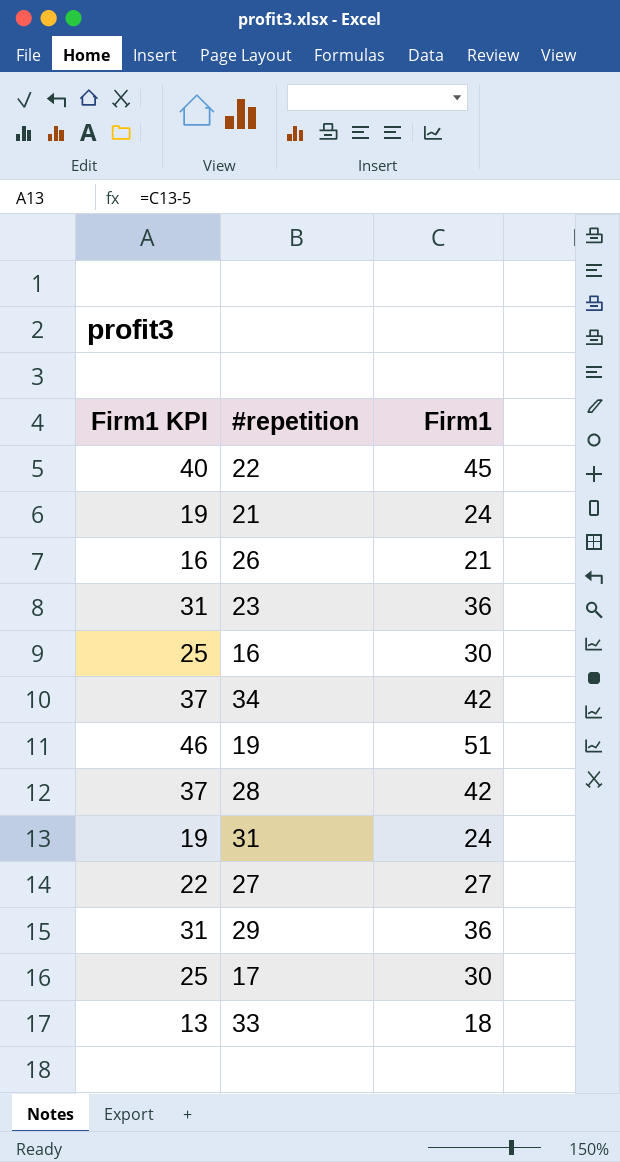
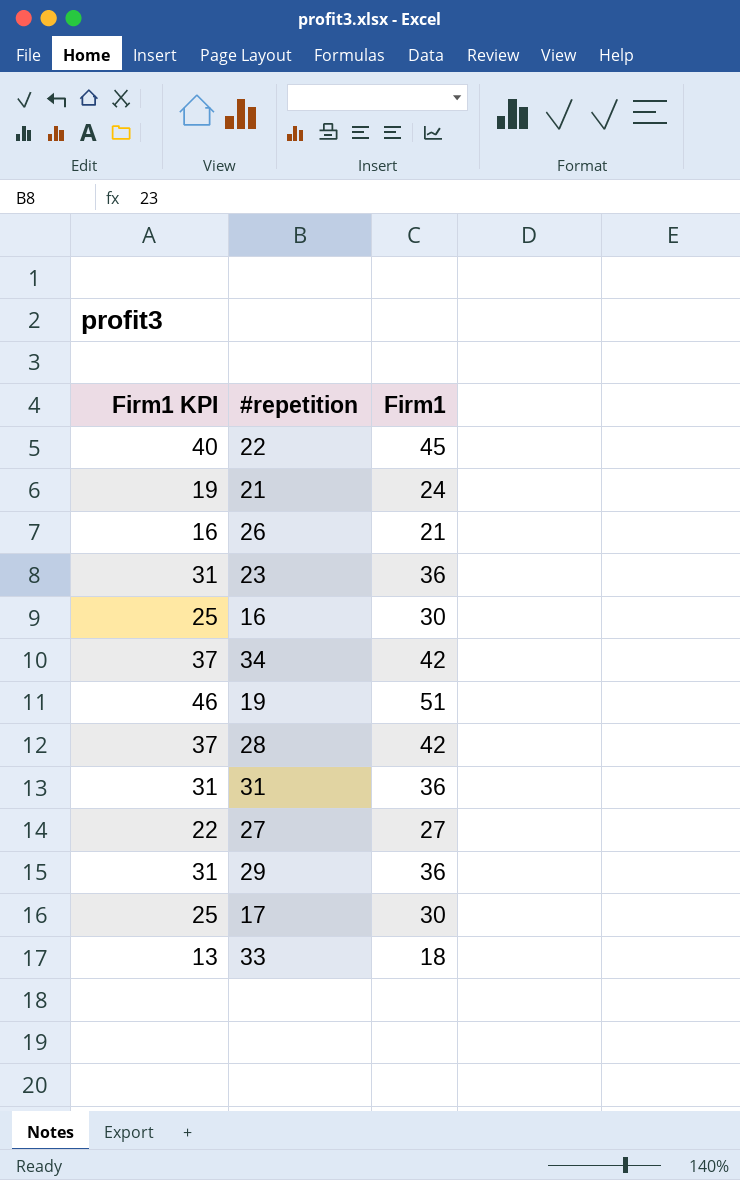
31 | Firm1 KPI: 19 -> 31
31 | Firm1: 24 -> 36

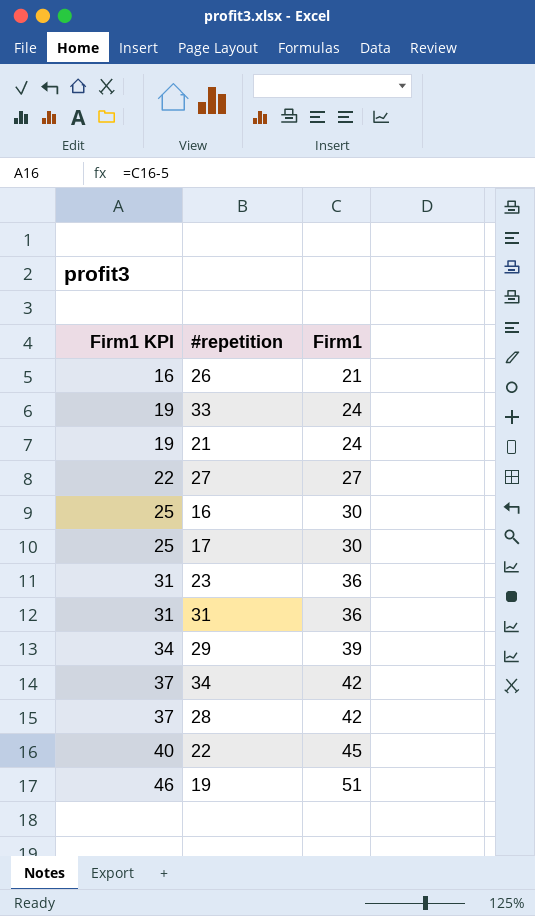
row order: none -> Firm1 KPI ascending
33 | Firm1 KPI: 13 -> 19
33 | Firm1: 18 -> 24
29 | Firm1 KPI: 31 -> 34
29 | Firm1: 36 -> 39

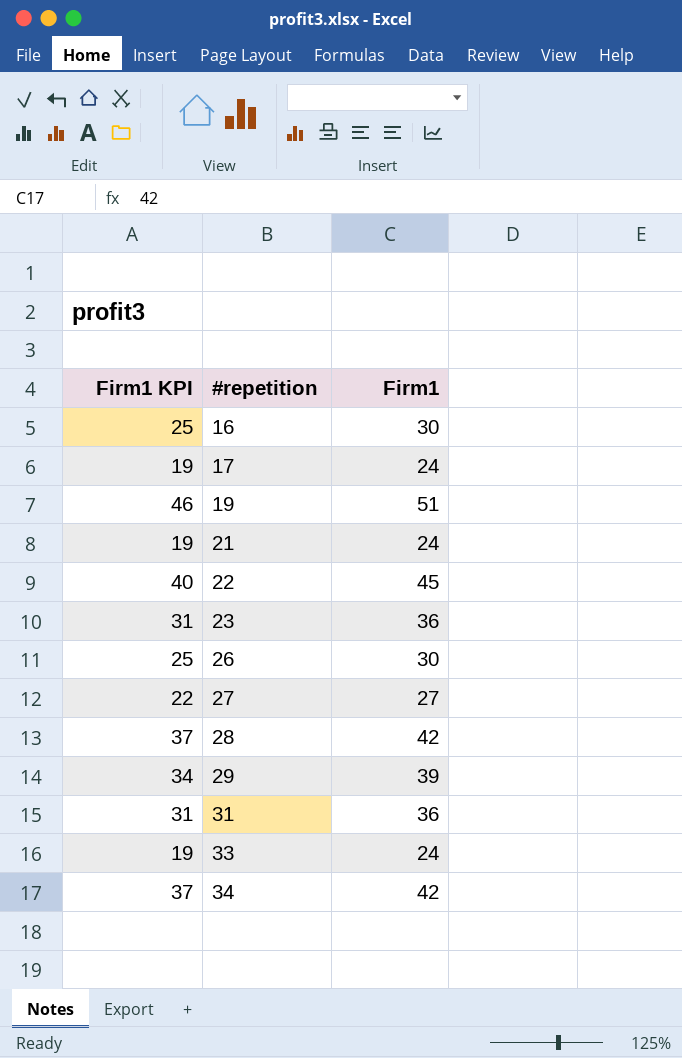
row order: Firm1 KPI ascending -> #repetition ascending
17 | Firm1 KPI: 25 -> 19
17 | Firm1: 30 -> 24
26 | Firm1 KPI: 16 -> 25
26 | Firm1: 21 -> 30

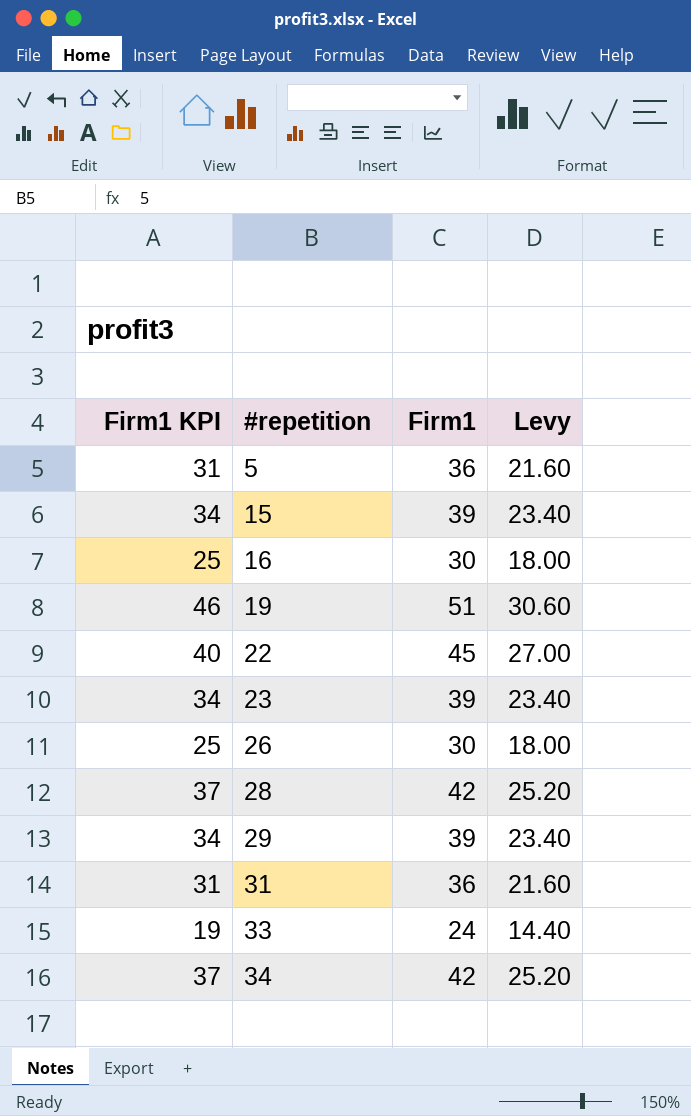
column Levy | formula: none -> [Firm1] * 0.6
row 17: 19 | 24 -> none
row 21: 19 | 24 -> none
row 27: 22 | 27 -> none
row 5: none -> 31 | 36 | 21.60
row 15: none -> 34 | 39 | 23.40
23 | Firm1 KPI: 31 -> 34
23 | Firm1: 36 -> 39

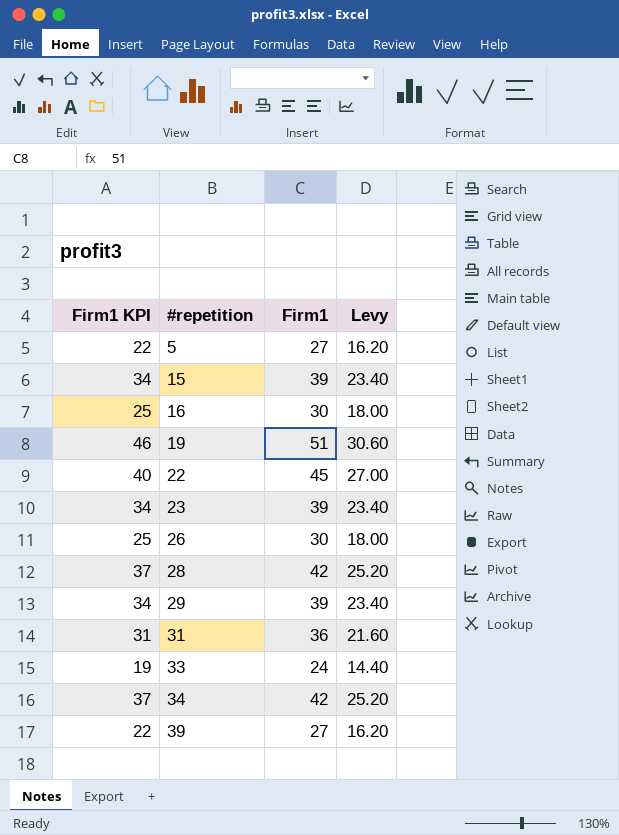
5 | Firm1 KPI: 31 -> 22
5 | Firm1: 36 -> 27
5 | Levy: 21.60 -> 16.20
row 39: none -> 22 | 27 | 16.20

